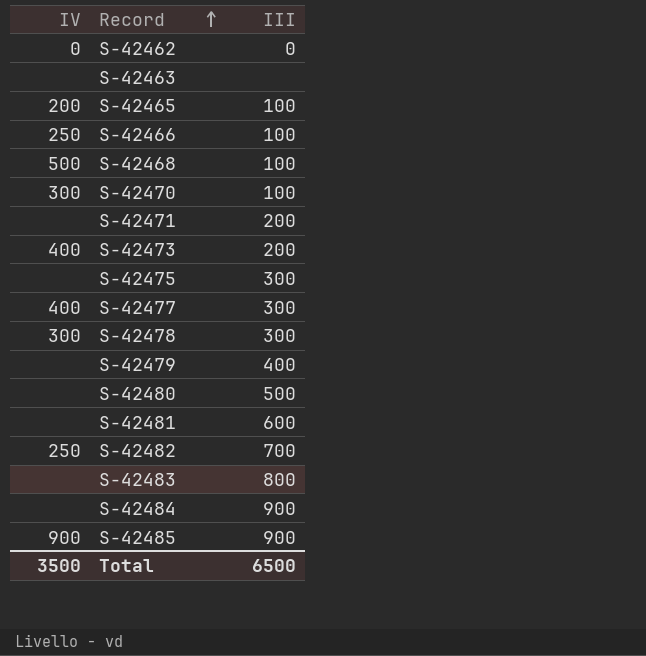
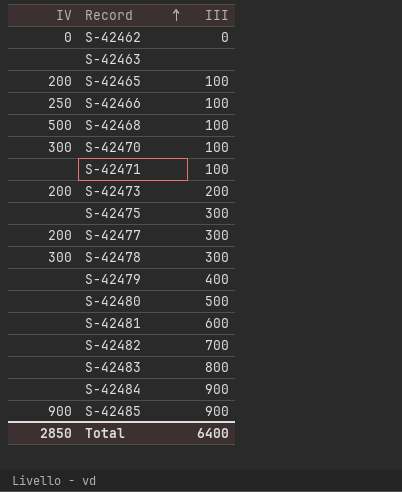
S-42471 | III: 200 -> 100
S-42473 | IV: 400 -> 200
S-42477 | IV: 400 -> 200
S-42482 | IV: 250 -> none
Total | IV: 3500 -> 2850
Total | III: 6500 -> 6400

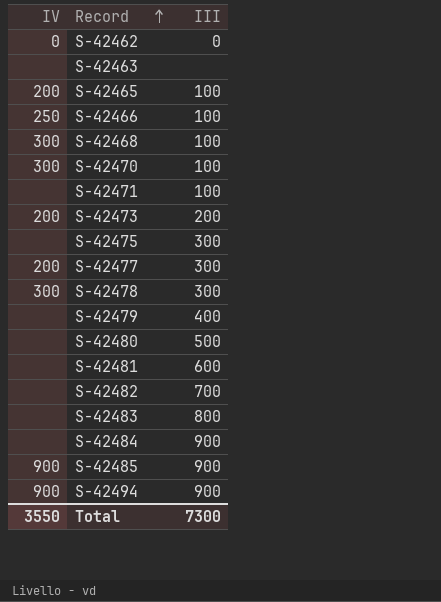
S-42468 | IV: 500 -> 300
row S-42494: none -> 900 | 900
Total | IV: 2850 -> 3550
Total | III: 6400 -> 7300

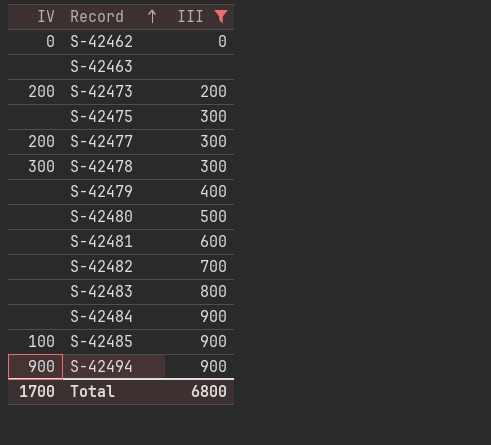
filter: none -> III != 100
S-42485 | IV: 900 -> 100
Total | IV: 3550 -> 1700
Total | III: 7300 -> 6800

